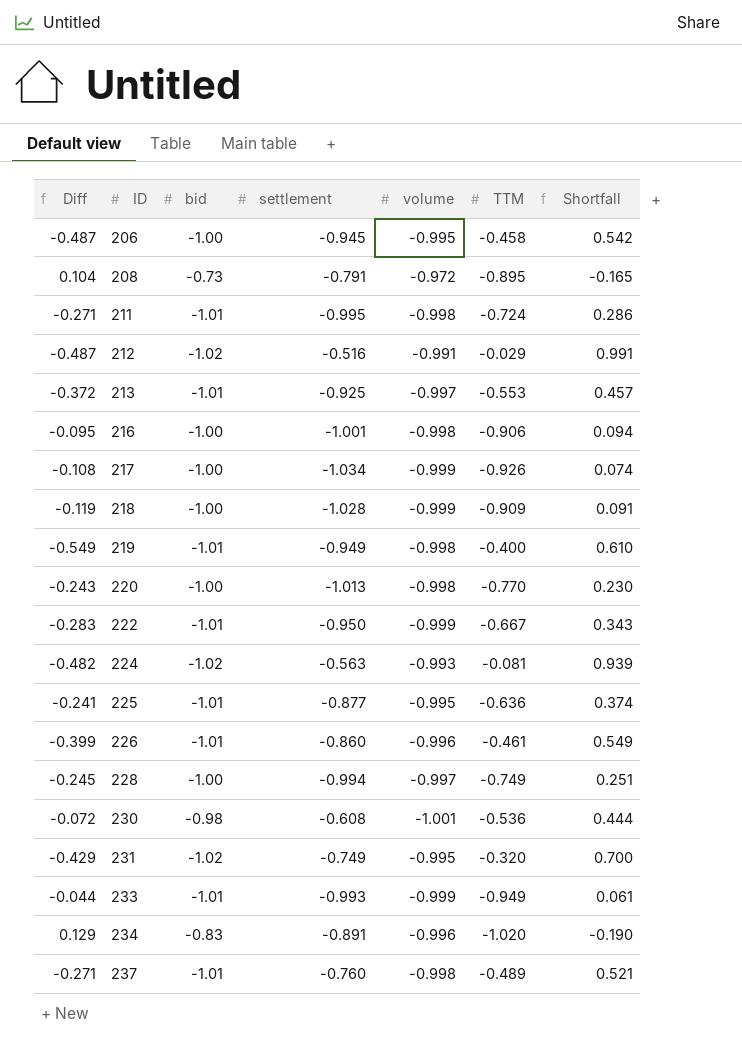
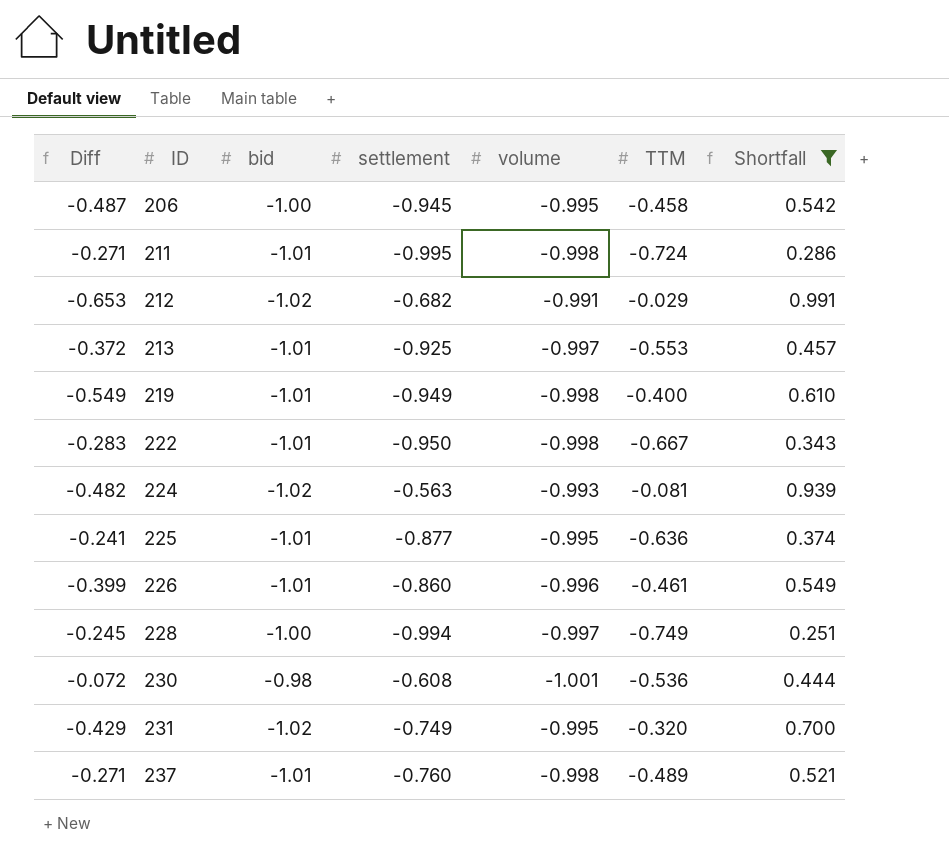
filter: none -> Shortfall >= 0.251
212 | Diff: -0.487 -> -0.653
212 | settlement: -0.516 -> -0.682
222 | volume: -0.999 -> -0.998

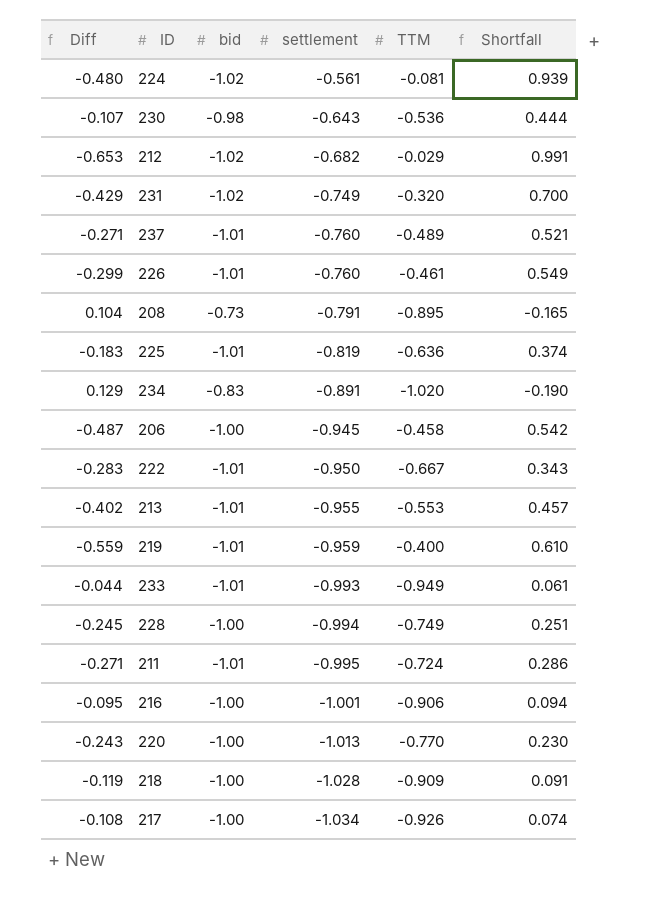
filter: Shortfall >= 0.251 -> none
row order: ID ascending -> settlement descending
column volume | position: 5 -> none
224 | Diff: -0.482 -> -0.480
224 | settlement: -0.563 -> -0.561
230 | Diff: -0.072 -> -0.107
230 | settlement: -0.608 -> -0.643
226 | Diff: -0.399 -> -0.299
226 | settlement: -0.860 -> -0.760
225 | Diff: -0.241 -> -0.183
225 | settlement: -0.877 -> -0.819
213 | Diff: -0.372 -> -0.402
213 | settlement: -0.925 -> -0.955
219 | Diff: -0.549 -> -0.559
219 | settlement: -0.949 -> -0.959

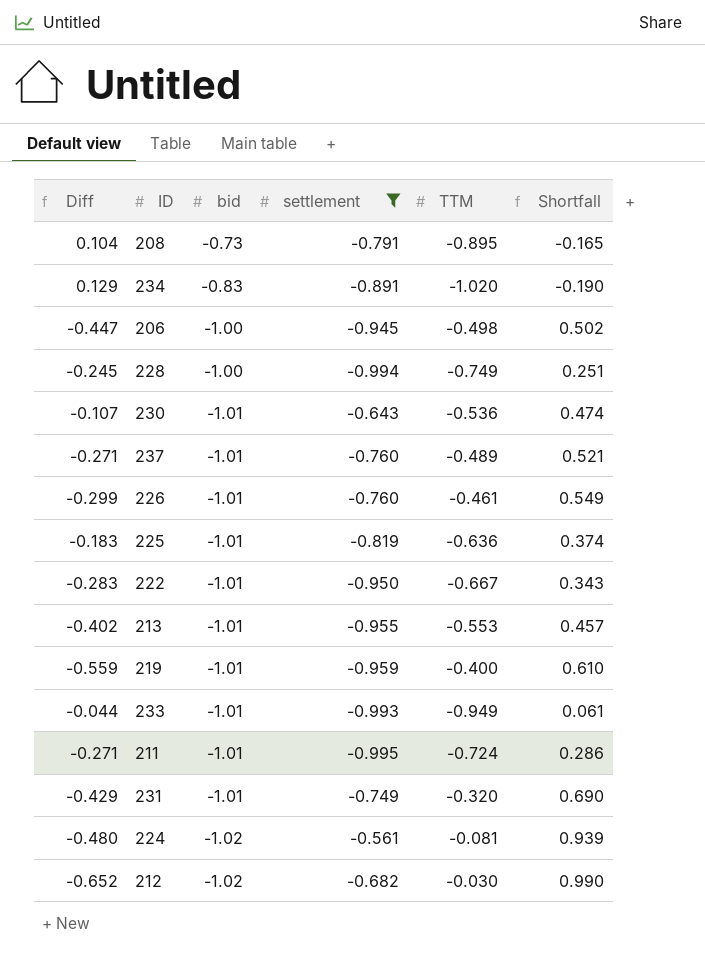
filter: none -> settlement >= -0.995
row order: settlement descending -> bid descending
206 | Diff: -0.487 -> -0.447
206 | TTM: -0.458 -> -0.498
206 | Shortfall: 0.542 -> 0.502
230 | bid: -0.98 -> -1.01
230 | Shortfall: 0.444 -> 0.474
231 | bid: -1.02 -> -1.01
231 | Shortfall: 0.700 -> 0.690
212 | Diff: -0.653 -> -0.652
212 | TTM: -0.029 -> -0.030
212 | Shortfall: 0.991 -> 0.990

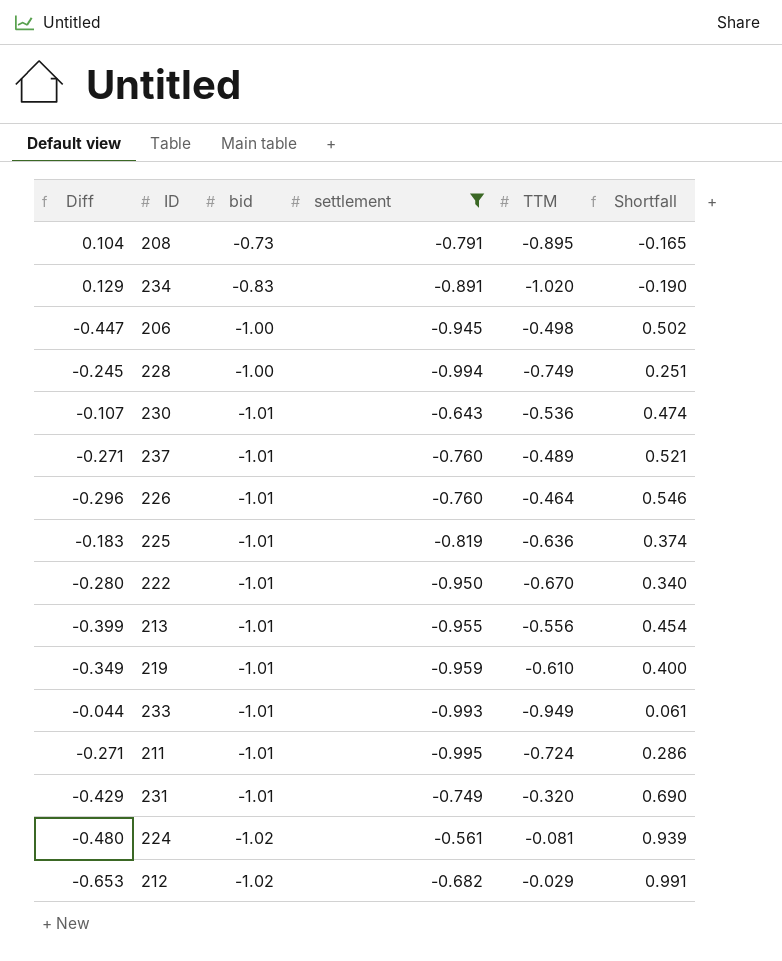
226 | Diff: -0.299 -> -0.296
226 | TTM: -0.461 -> -0.464
226 | Shortfall: 0.549 -> 0.546
222 | Diff: -0.283 -> -0.280
222 | TTM: -0.667 -> -0.670
222 | Shortfall: 0.343 -> 0.340
213 | Diff: -0.402 -> -0.399
213 | TTM: -0.553 -> -0.556
213 | Shortfall: 0.457 -> 0.454
219 | Diff: -0.559 -> -0.349
219 | TTM: -0.400 -> -0.610
219 | Shortfall: 0.610 -> 0.400
212 | Diff: -0.652 -> -0.653
212 | TTM: -0.030 -> -0.029
212 | Shortfall: 0.990 -> 0.991

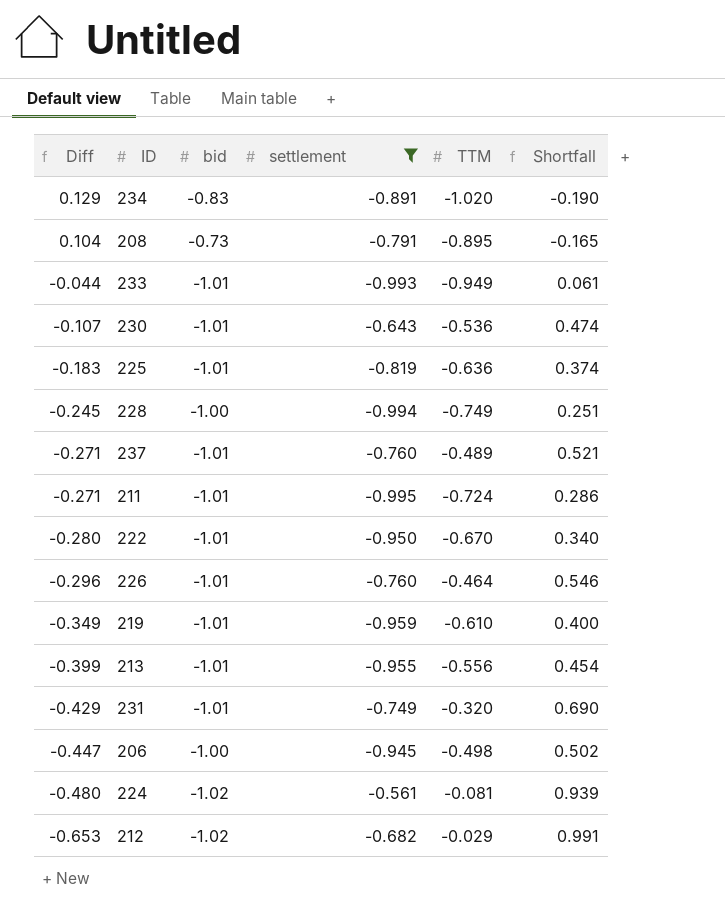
row order: bid descending -> Diff descending

